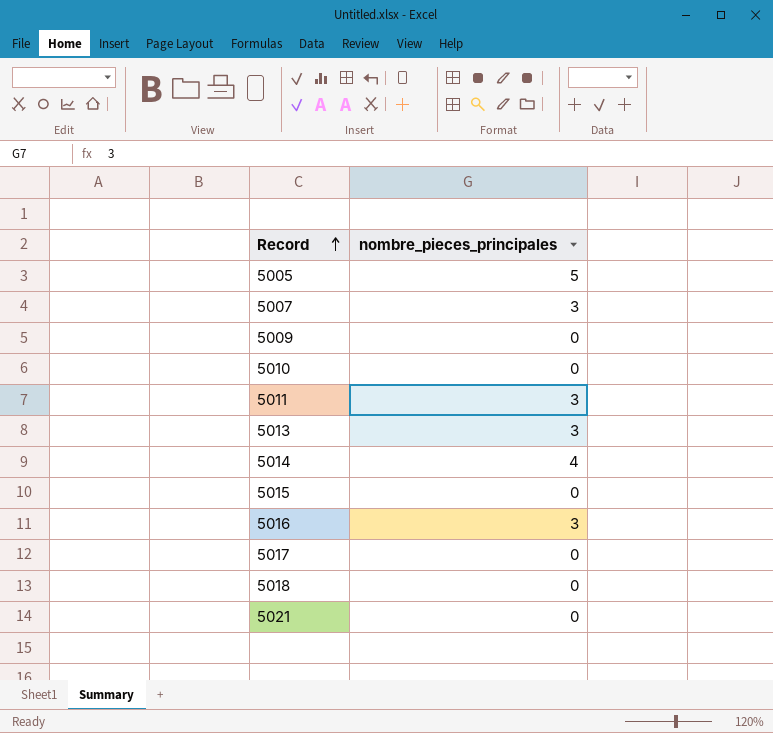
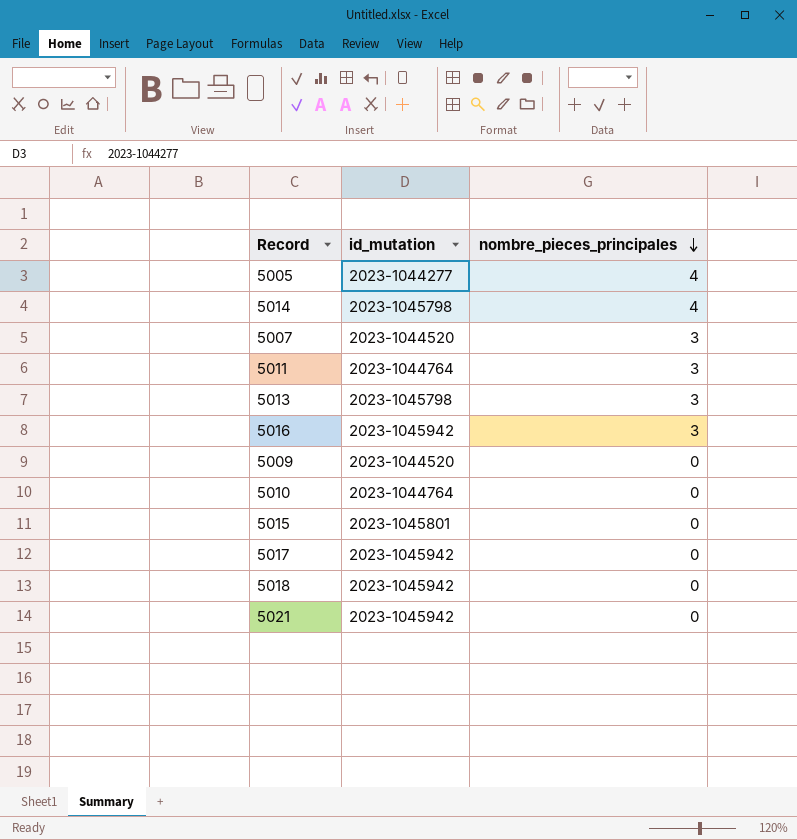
row order: Record ascending -> nombre_pieces_principales descending
column id_mutation | position: none -> 2
5005 | nombre_pieces_principales: 5 -> 4

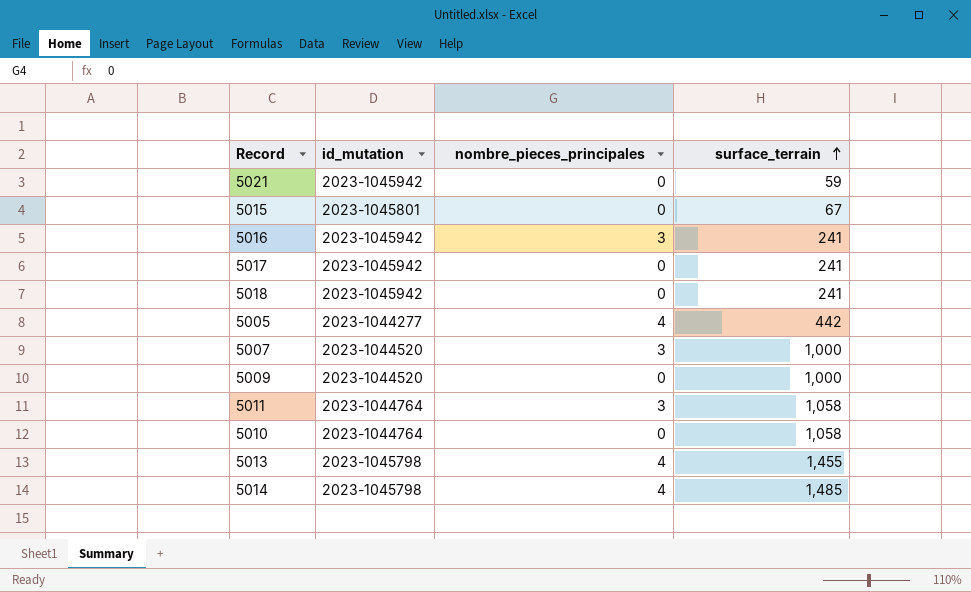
row order: nombre_pieces_principales descending -> surface_terrain ascending
column surface_terrain | position: none -> 4
5013 | nombre_pieces_principales: 3 -> 4

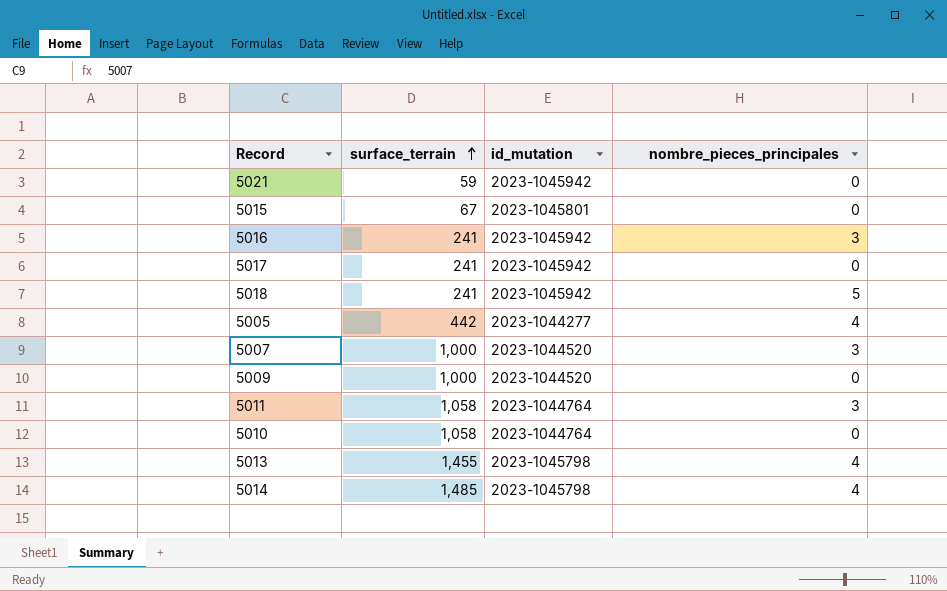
column surface_terrain | position: 4 -> 2
5018 | nombre_pieces_principales: 0 -> 5

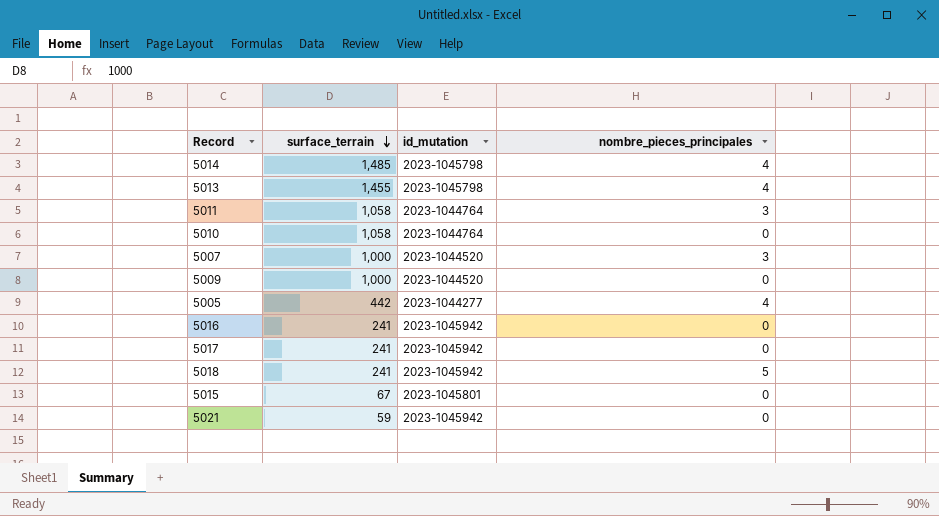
row order: surface_terrain ascending -> surface_terrain descending
5016 | nombre_pieces_principales: 3 -> 0

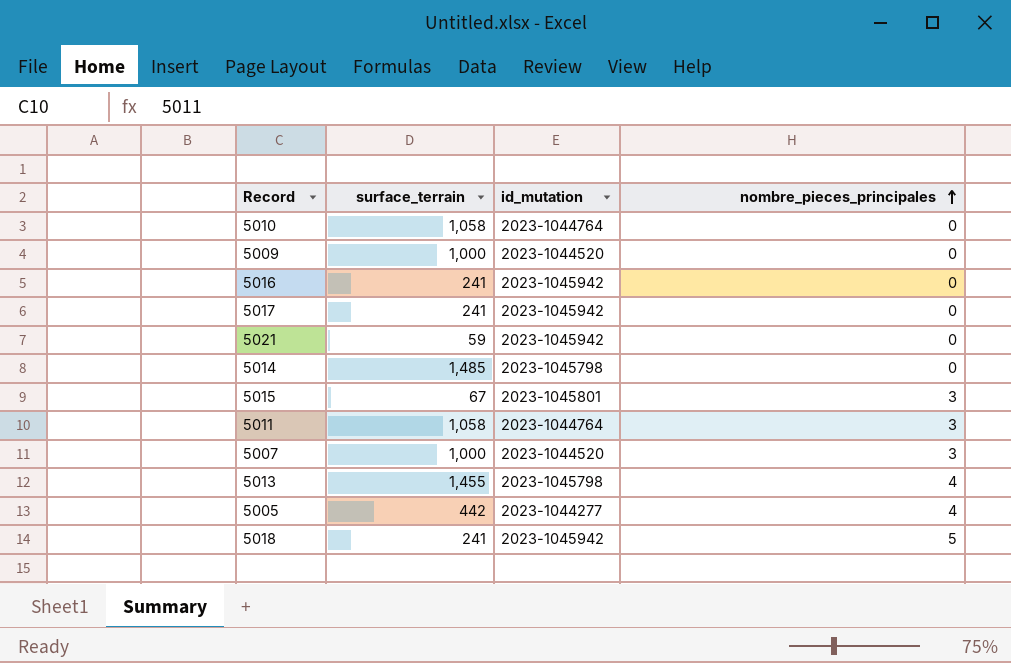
row order: surface_terrain descending -> nombre_pieces_principales ascending
5014 | nombre_pieces_principales: 4 -> 0
5015 | nombre_pieces_principales: 0 -> 3

